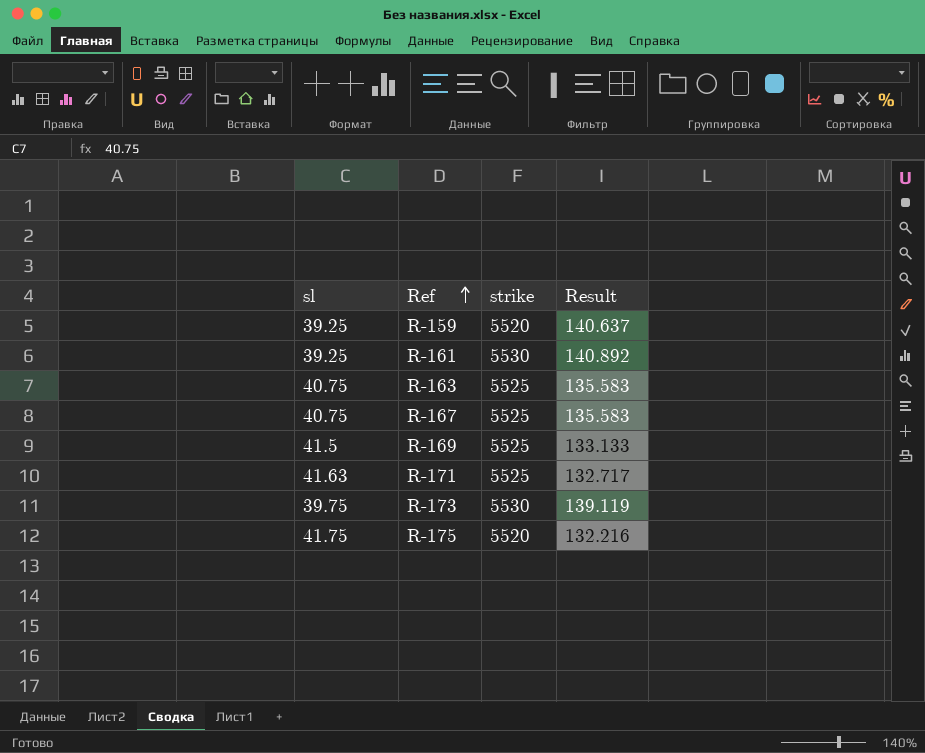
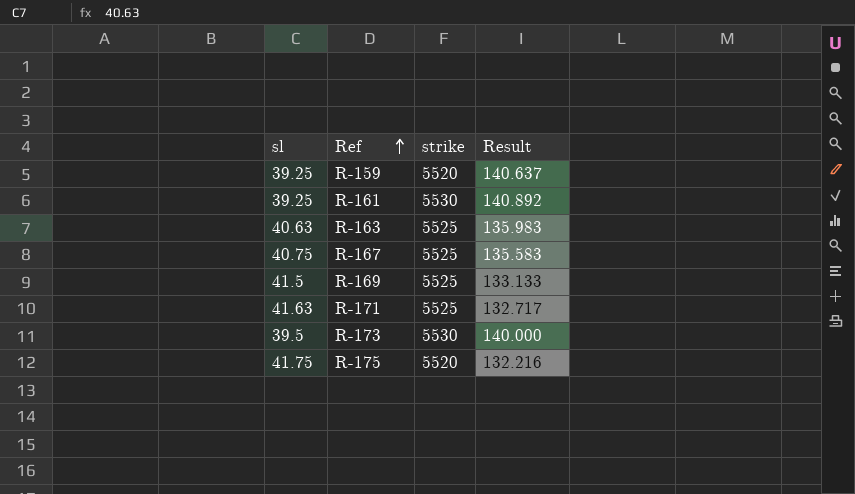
R-163 | sl: 40.75 -> 40.63
R-163 | Result: 135.583 -> 135.983
R-173 | sl: 39.75 -> 39.5
R-173 | Result: 139.119 -> 140.000

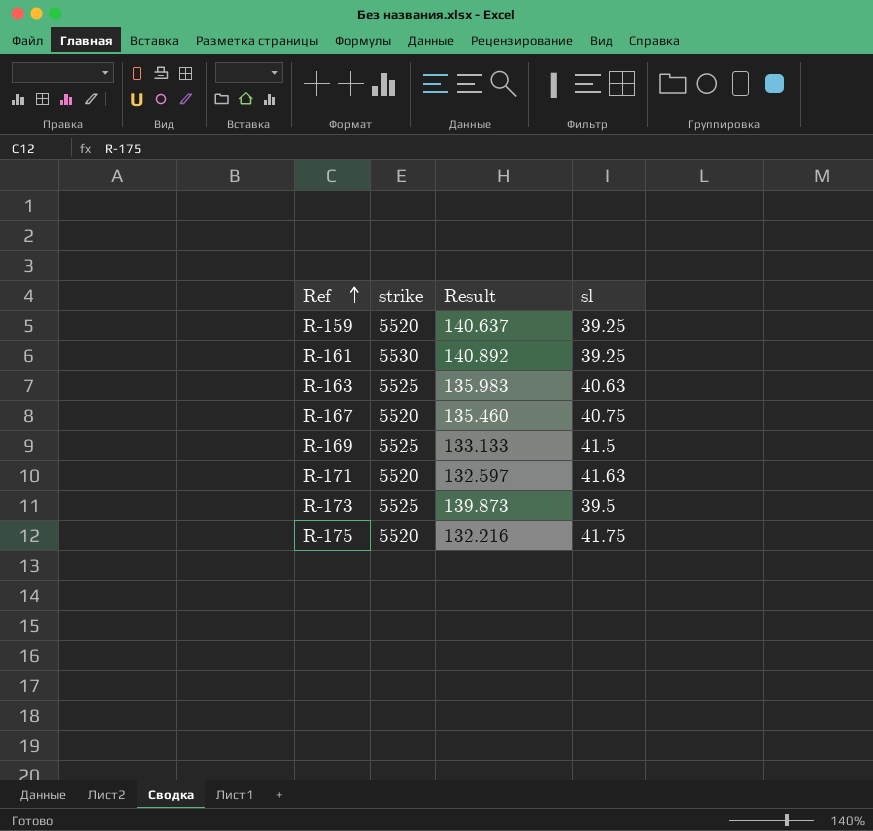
column sl | position: 1 -> 4
R-167 | strike: 5525 -> 5520
R-167 | Result: 135.583 -> 135.460
R-171 | strike: 5525 -> 5520
R-171 | Result: 132.717 -> 132.597
R-173 | strike: 5530 -> 5525
R-173 | Result: 140.000 -> 139.873

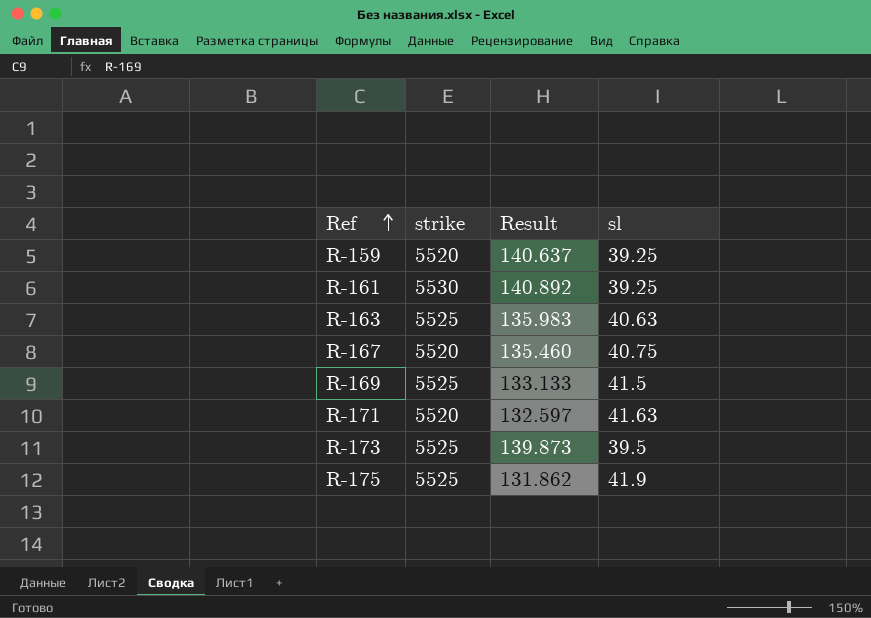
R-175 | strike: 5520 -> 5525
R-175 | Result: 132.216 -> 131.862
R-175 | sl: 41.75 -> 41.9

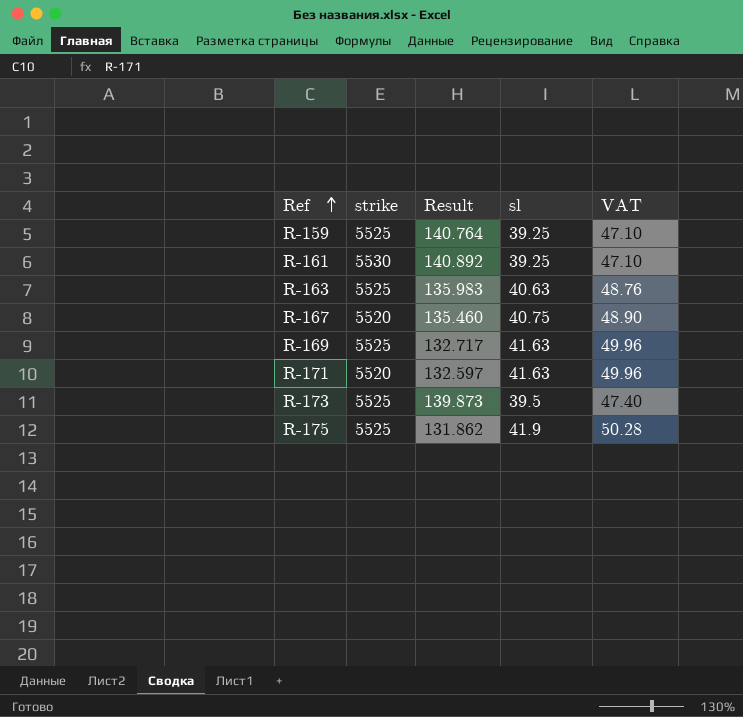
column VAT | formula: none -> [sl] * 1.2
R-159 | strike: 5520 -> 5525
R-159 | Result: 140.637 -> 140.764
R-169 | Result: 133.133 -> 132.717
R-169 | sl: 41.5 -> 41.63

